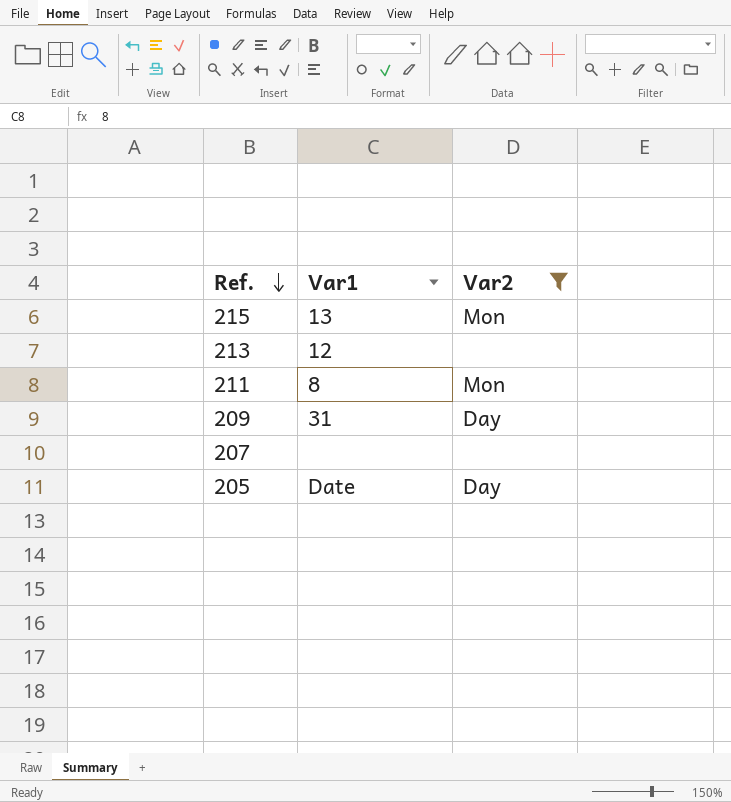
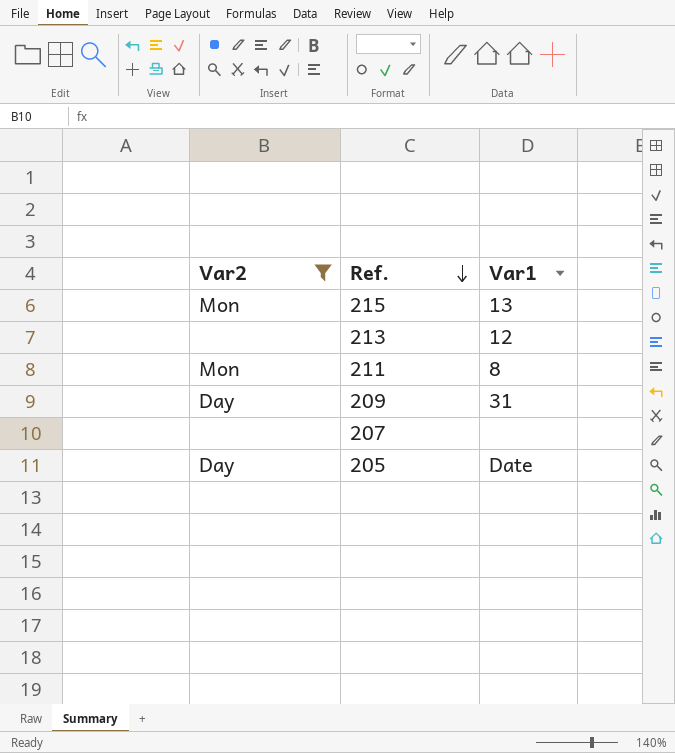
column Var2 | position: 3 -> 1

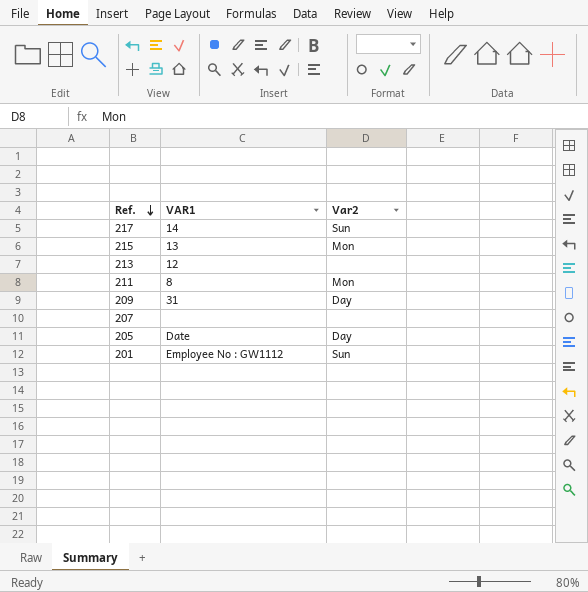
filter: Var2 != Sun -> none
column name: Var1 -> VAR1
column Var2 | position: 1 -> 3

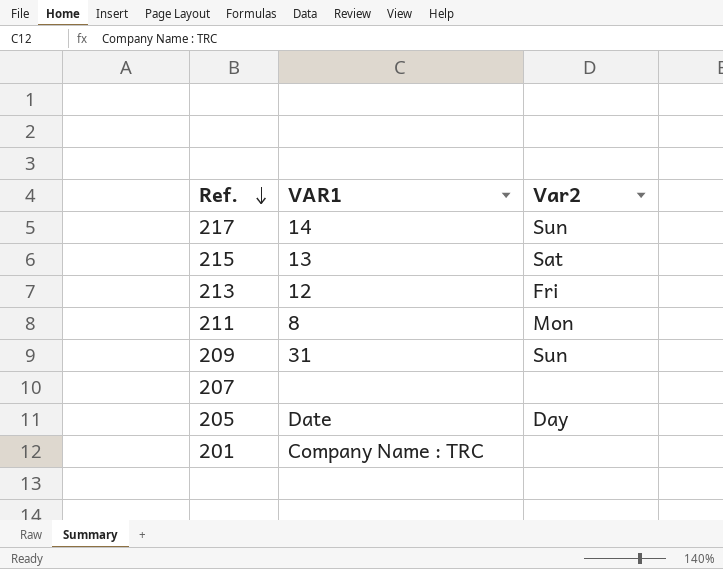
215 | Var2: Mon -> Sat
213 | Var2: none -> Fri
209 | Var2: Day -> Sun
201 | VAR1: Employee No : GW1112 -> Company Name : TRC
201 | Var2: Sun -> none

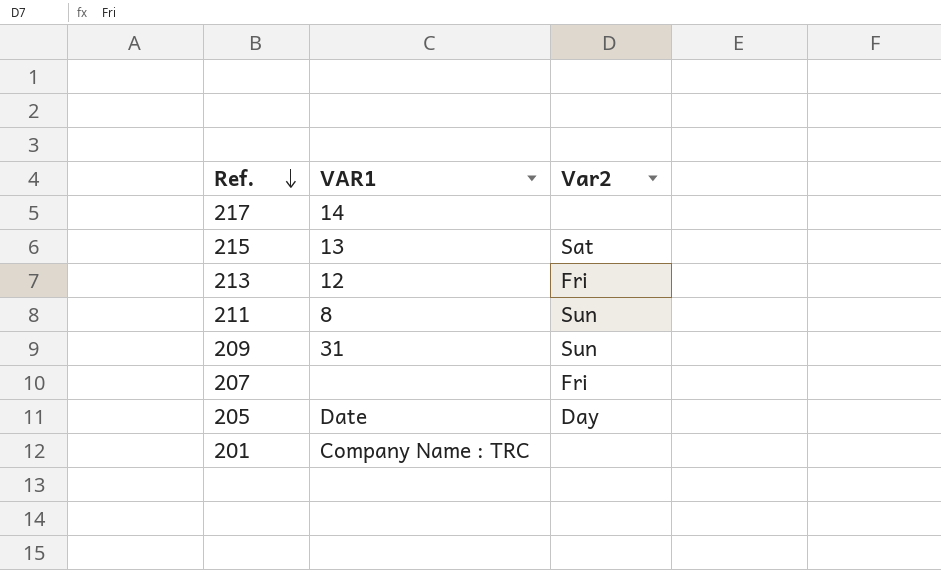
217 | Var2: Sun -> none
211 | Var2: Mon -> Sun
207 | Var2: none -> Fri

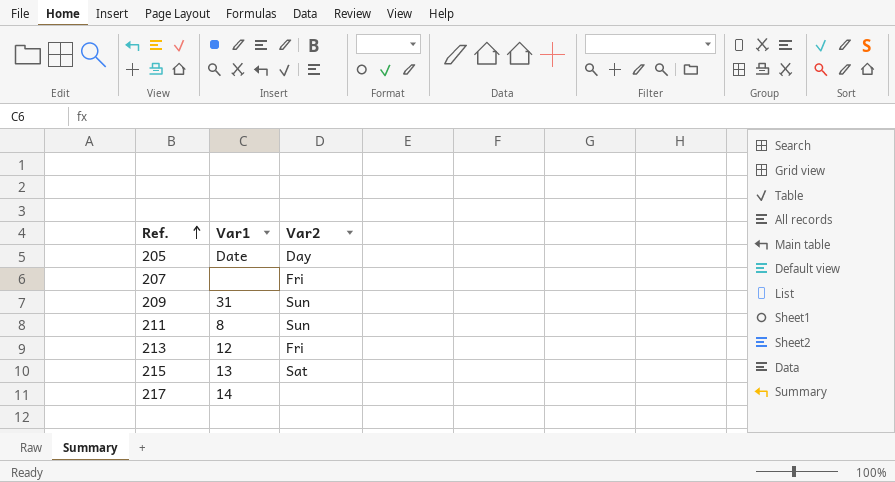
row order: Ref. descending -> Ref. ascending
column name: VAR1 -> Var1
row 201: Company Name : TRC | none -> none

